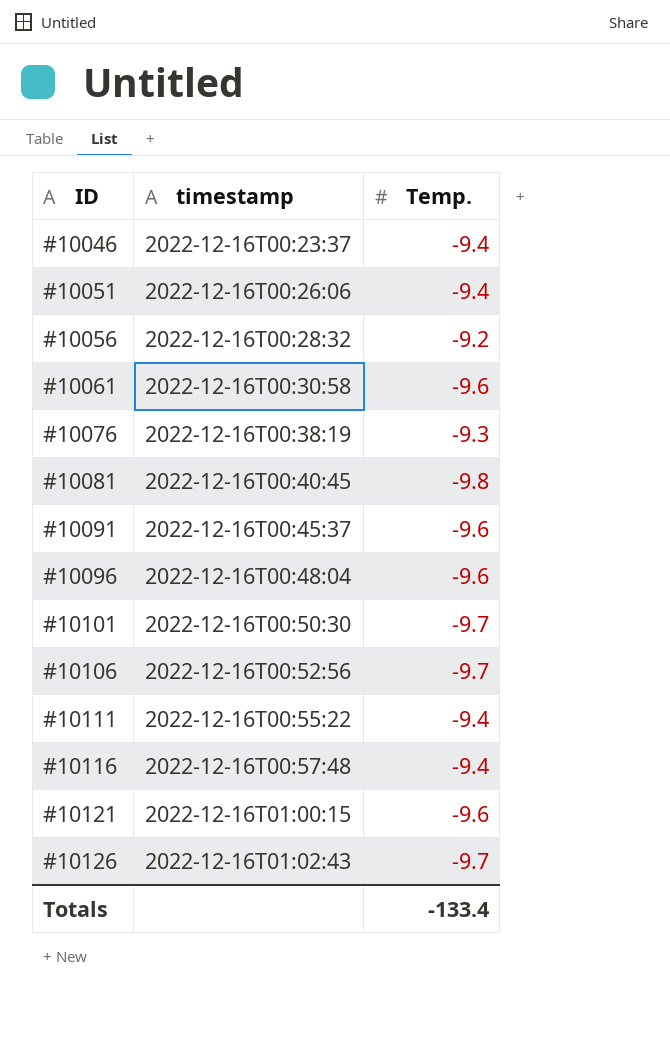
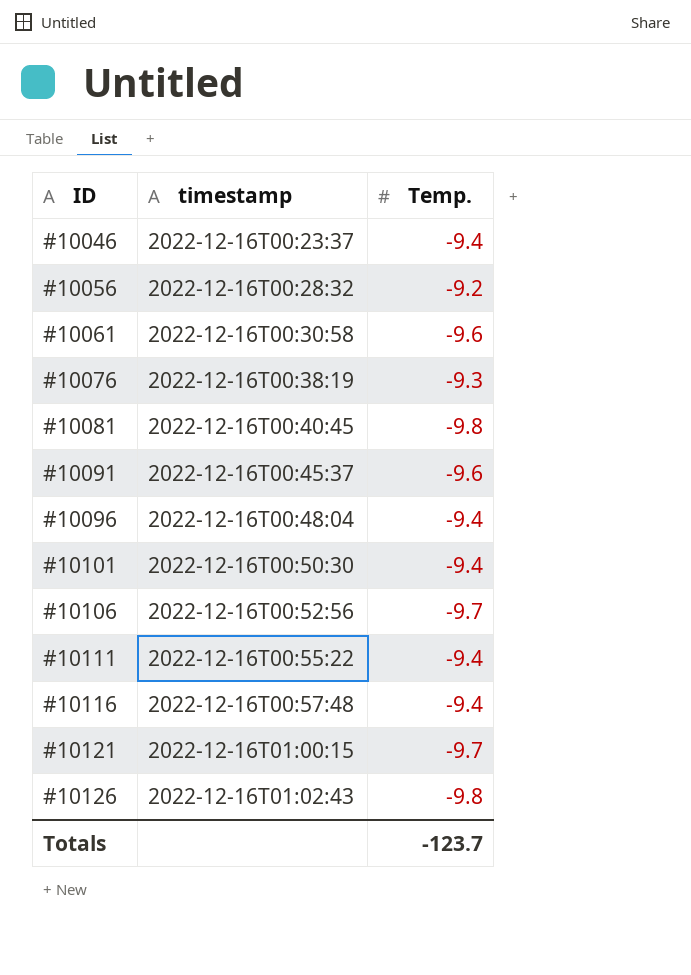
row #10051: 2022-12-16T00:26:06 | -9.4 -> none
#10096 | Temp.: -9.6 -> -9.4
#10101 | Temp.: -9.7 -> -9.4
#10121 | Temp.: -9.6 -> -9.7
#10126 | Temp.: -9.7 -> -9.8
Totals | Temp.: -133.4 -> -123.7

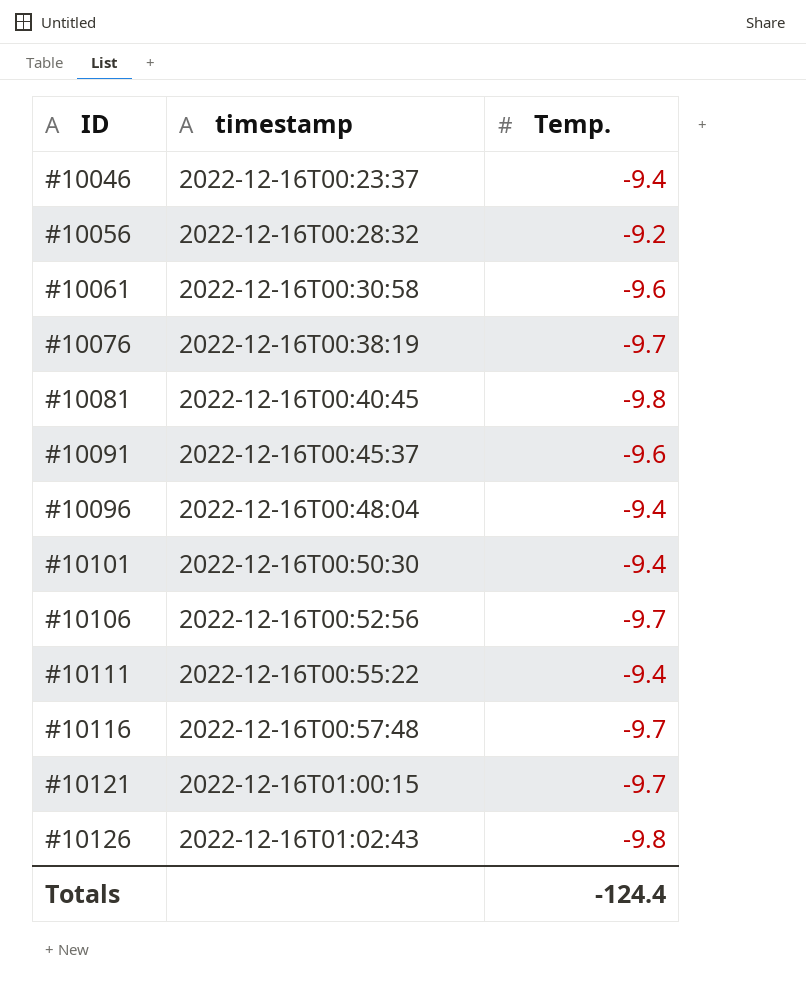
#10076 | Temp.: -9.3 -> -9.7
#10116 | Temp.: -9.4 -> -9.7
Totals | Temp.: -123.7 -> -124.4

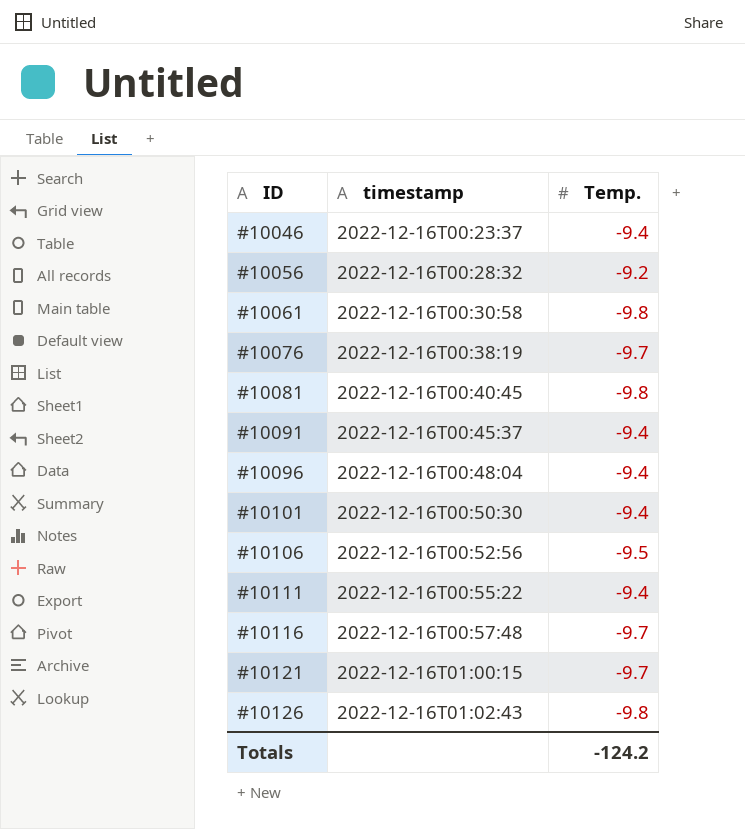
#10061 | Temp.: -9.6 -> -9.8
#10091 | Temp.: -9.6 -> -9.4
#10106 | Temp.: -9.7 -> -9.5
Totals | Temp.: -124.4 -> -124.2

